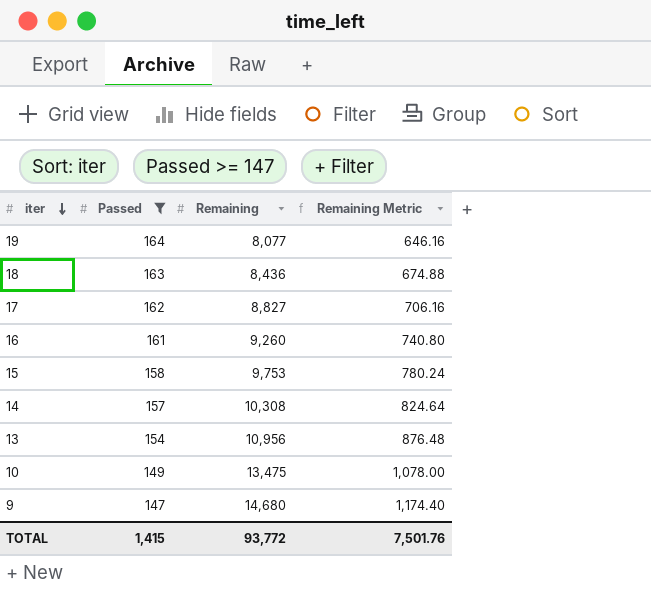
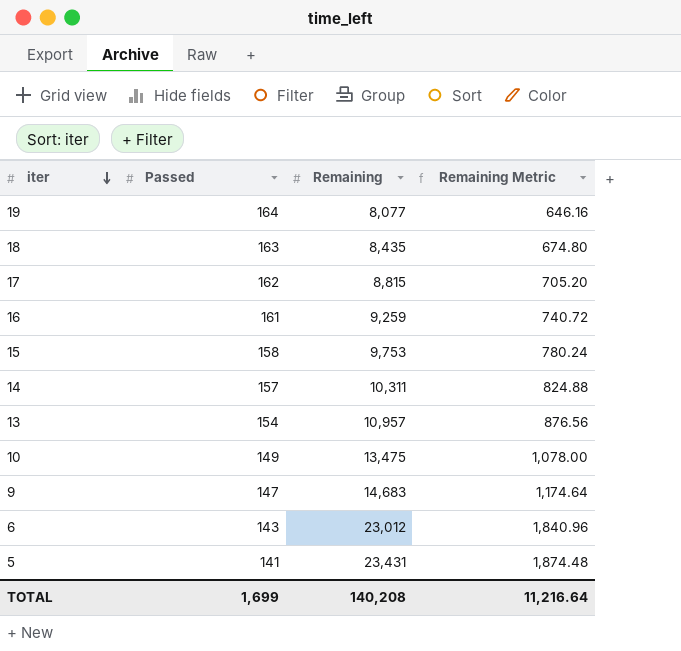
filter: Passed >= 147 -> none
18 | Remaining: 8,436 -> 8,435
18 | Remaining Metric: 674.88 -> 674.80
17 | Remaining: 8,827 -> 8,815
17 | Remaining Metric: 706.16 -> 705.20
16 | Remaining: 9,260 -> 9,259
16 | Remaining Metric: 740.80 -> 740.72
14 | Remaining: 10,308 -> 10,311
14 | Remaining Metric: 824.64 -> 824.88
13 | Remaining: 10,956 -> 10,957
13 | Remaining Metric: 876.48 -> 876.56
9 | Remaining: 14,680 -> 14,683
9 | Remaining Metric: 1,174.40 -> 1,174.64
TOTAL | Passed: 1,415 -> 1,699
TOTAL | Remaining: 93,772 -> 140,208
TOTAL | Remaining Metric: 7,501.76 -> 11,216.64

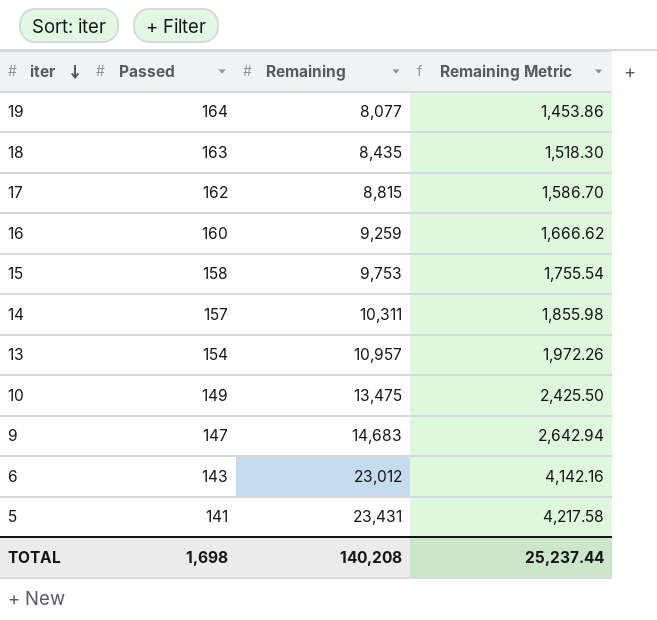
column Remaining Metric | formula: [Remaining] * 0.08 -> [Remaining] * 0.18
16 | Passed: 161 -> 160
TOTAL | Passed: 1,699 -> 1,698
TOTAL | Remaining Metric: 11,216.64 -> 25,237.44

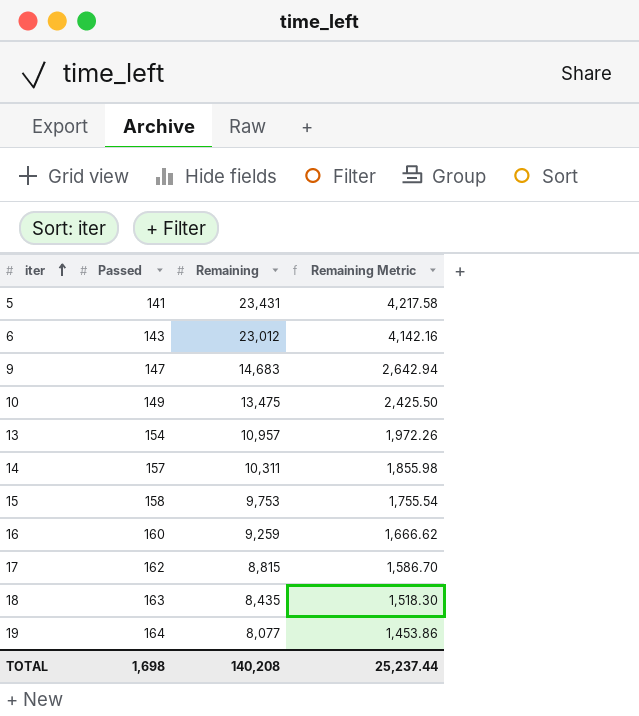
row order: iter descending -> iter ascending

